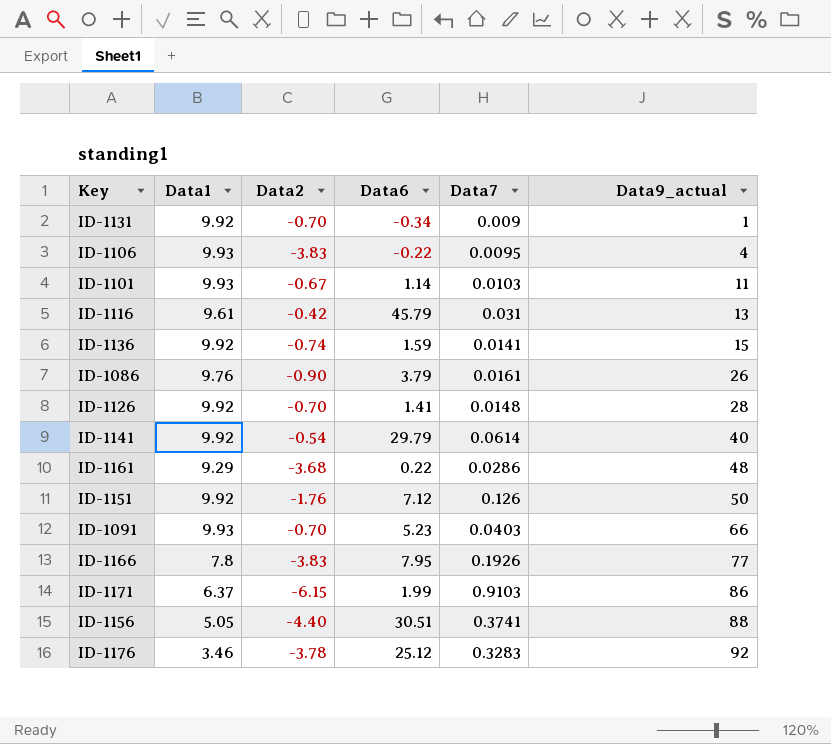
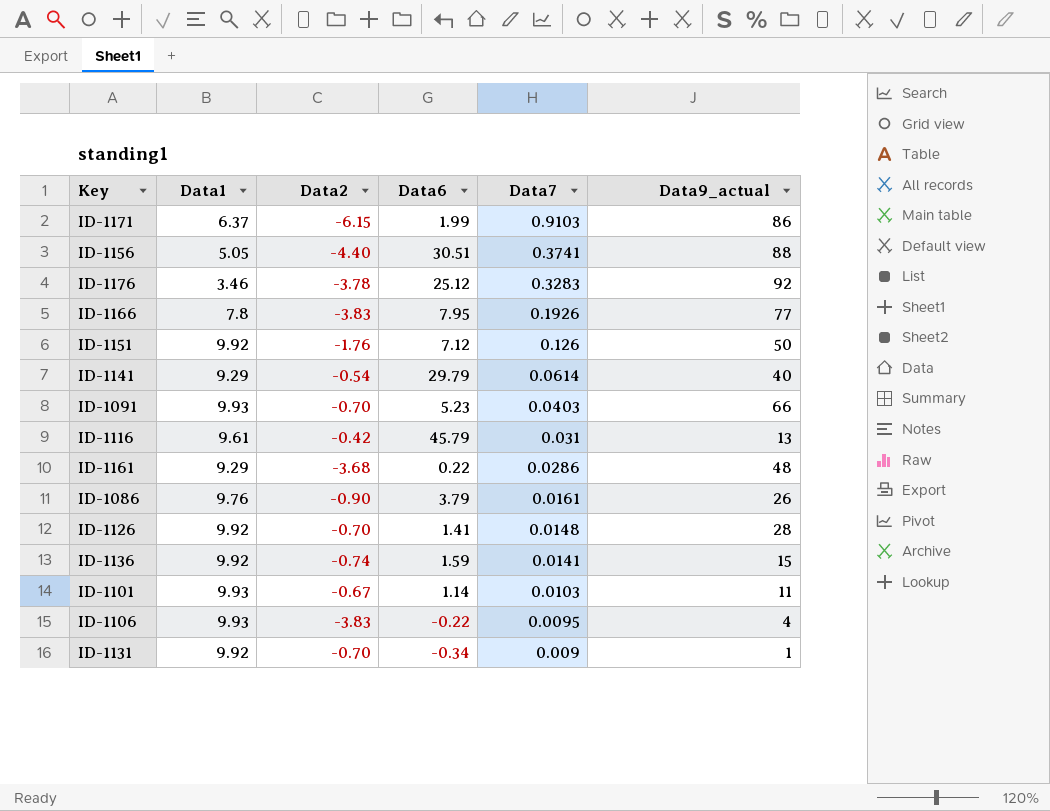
row order: Data9_actual ascending -> Data7 descending
ID-1141 | Data1: 9.92 -> 9.29

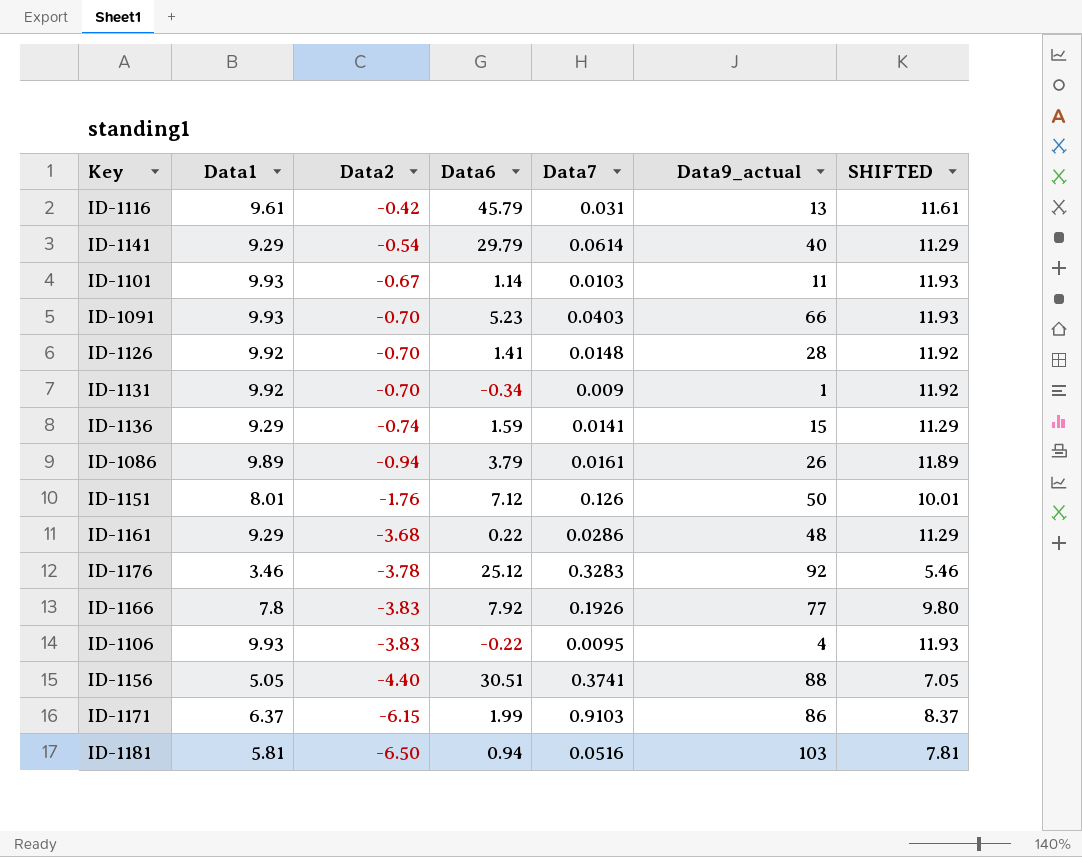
row order: Data7 descending -> Data2 descending
column SHIFTED | formula: none -> [Data1] + 2
ID-1136 | Data1: 9.92 -> 9.29
ID-1086 | Data1: 9.76 -> 9.89
ID-1086 | Data2: -0.90 -> -0.94
ID-1151 | Data1: 9.92 -> 8.01
ID-1166 | Data6: 7.95 -> 7.92
row ID-1181: none -> 5.81 | -6.50 | 0.94 | 0.0516 | 103 | 7.81

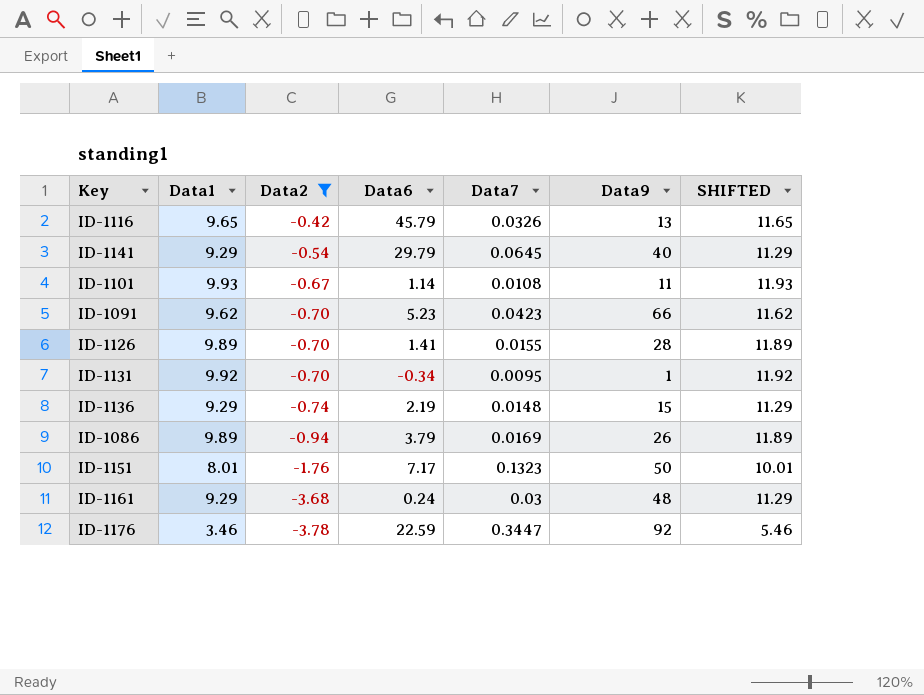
filter: none -> Data2 >= -3.78
column name: Data9_actual -> Data9
ID-1116 | Data1: 9.61 -> 9.65
ID-1116 | Data7: 0.031 -> 0.0326
ID-1116 | SHIFTED: 11.61 -> 11.65
ID-1141 | Data7: 0.0614 -> 0.0645
ID-1101 | Data7: 0.0103 -> 0.0108
ID-1091 | Data1: 9.93 -> 9.62
ID-1091 | Data7: 0.0403 -> 0.0423
ID-1091 | SHIFTED: 11.93 -> 11.62
ID-1126 | Data1: 9.92 -> 9.89
ID-1126 | Data7: 0.0148 -> 0.0155
ID-1126 | SHIFTED: 11.92 -> 11.89
ID-1131 | Data7: 0.009 -> 0.0095
ID-1136 | Data6: 1.59 -> 2.19
ID-1136 | Data7: 0.0141 -> 0.0148
ID-1086 | Data7: 0.0161 -> 0.0169
ID-1151 | Data6: 7.12 -> 7.17
ID-1151 | Data7: 0.126 -> 0.1323
ID-1161 | Data6: 0.22 -> 0.24
ID-1161 | Data7: 0.0286 -> 0.03
ID-1176 | Data6: 25.12 -> 22.59
ID-1176 | Data7: 0.3283 -> 0.3447

